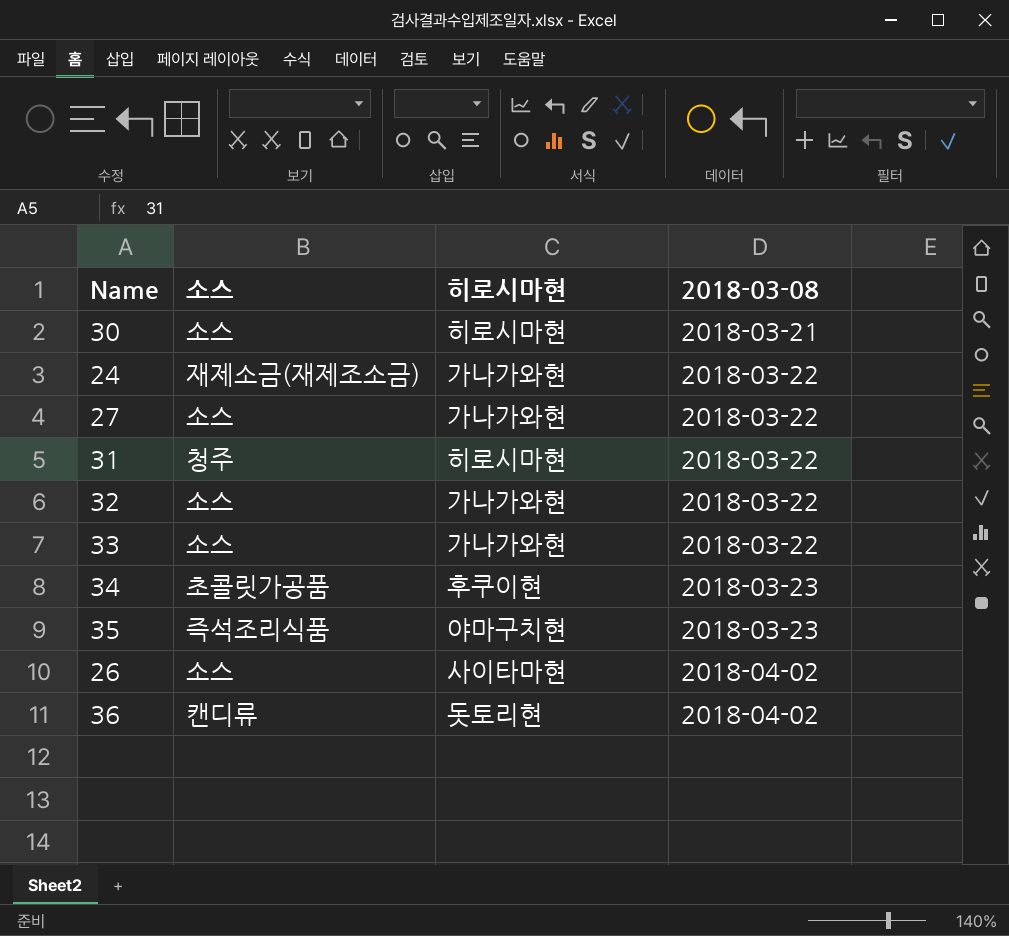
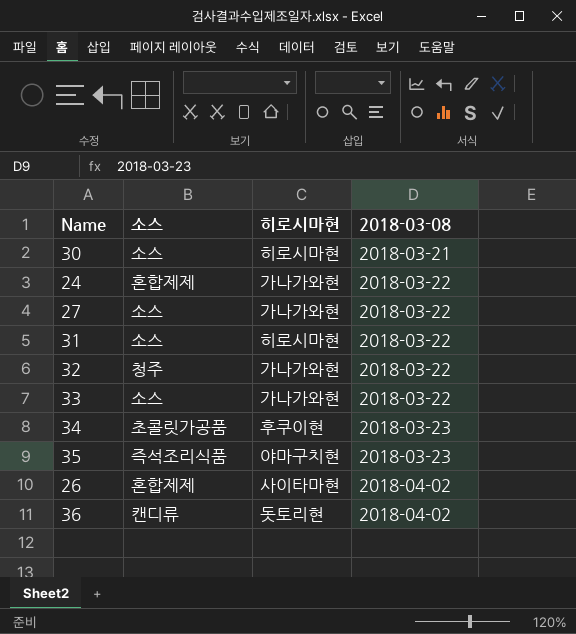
24 | 소스: 재제소금(재제조소금) -> 혼합제제
31 | 소스: 청주 -> 소스
32 | 소스: 소스 -> 청주
26 | 소스: 소스 -> 혼합제제

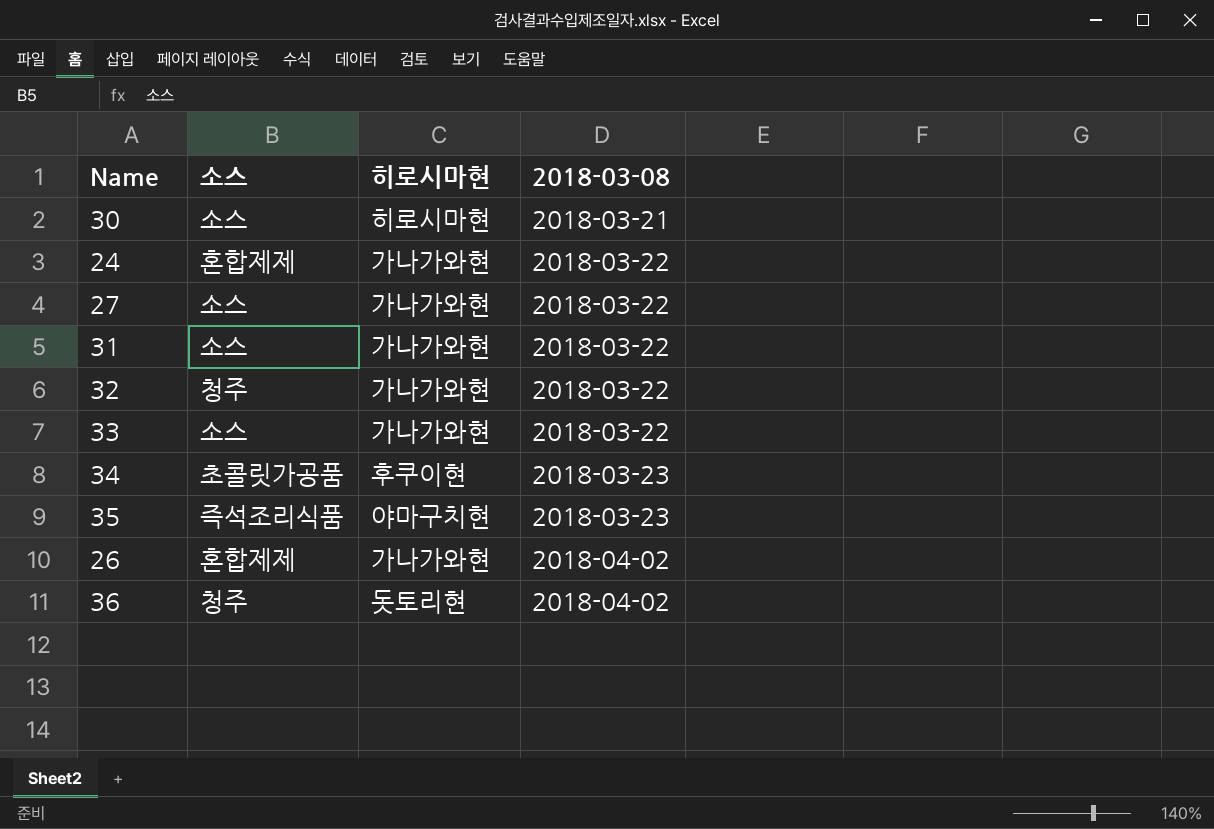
31 | 히로시마현: 히로시마현 -> 가나가와현
26 | 히로시마현: 사이타마현 -> 가나가와현
36 | 소스: 캔디류 -> 청주

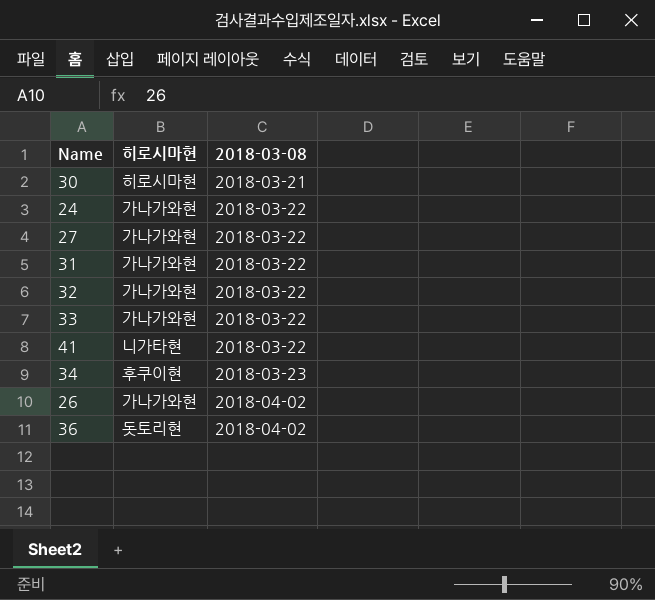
column 소스 | position: 2 -> none
row 35: 즉석조리식품 | 야마구치현 | 2018-03-23 -> none
row 41: none -> 니가타현 | 2018-03-22

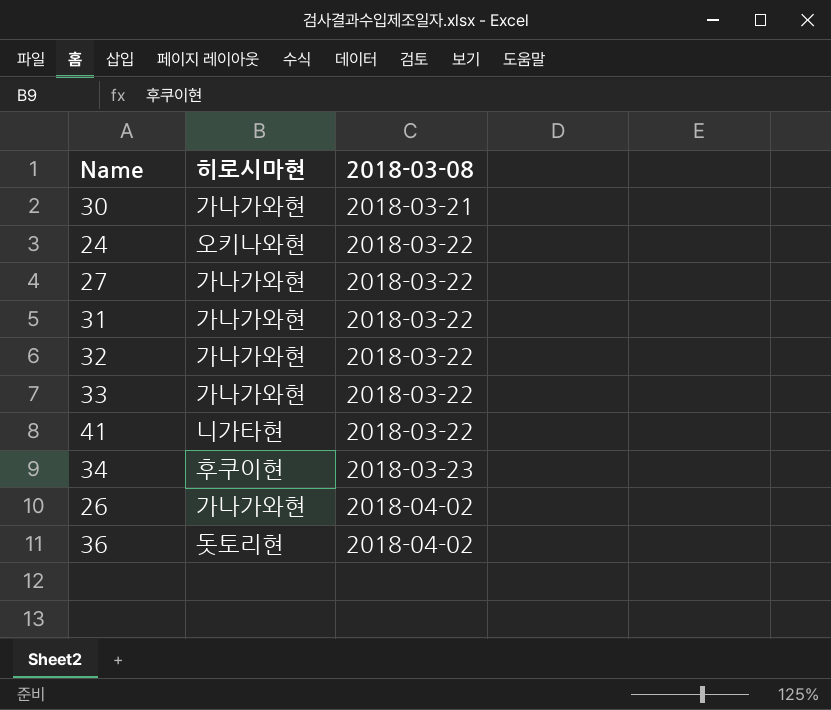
30 | 히로시마현: 히로시마현 -> 가나가와현
24 | 히로시마현: 가나가와현 -> 오키나와현

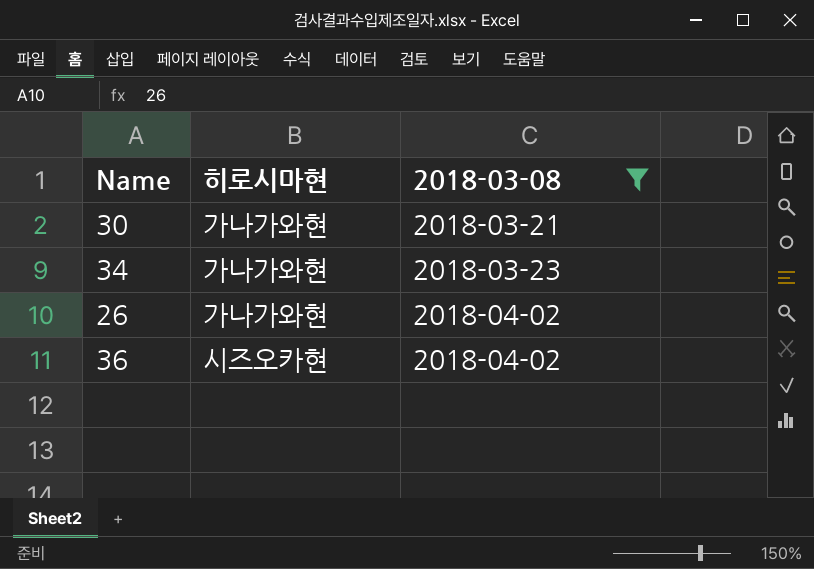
filter: none -> 2018-03-08 != 2018-03-22
34 | 히로시마현: 후쿠이현 -> 가나가와현
36 | 히로시마현: 돗토리현 -> 시즈오카현

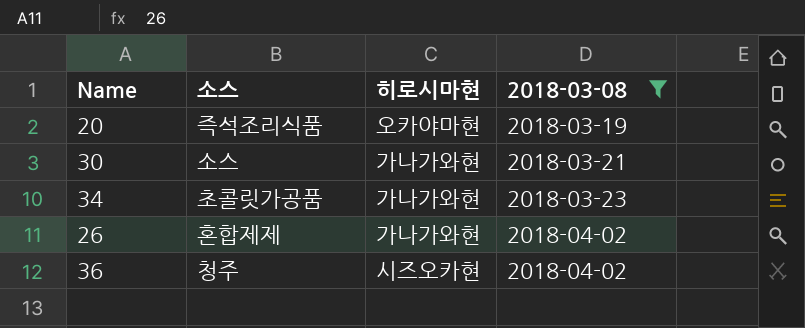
column 소스 | position: none -> 2
row 20: none -> 즉석조리식품 | 오카야마현 | 2018-03-19

